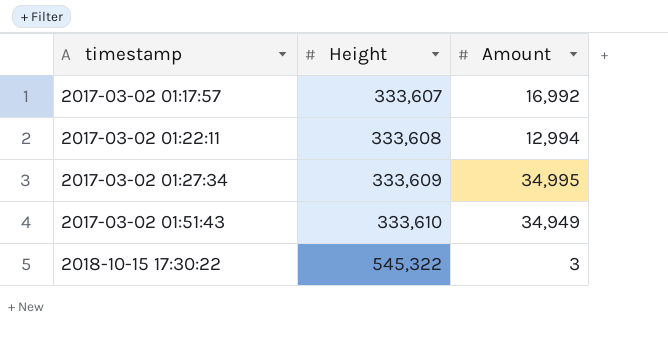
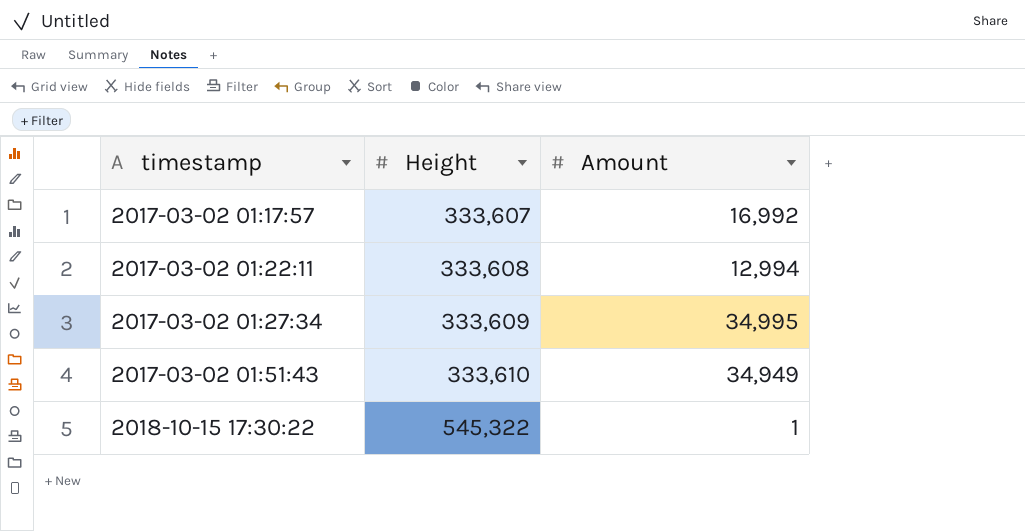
2018-10-15 17:30:22 | Amount: 3 -> 1

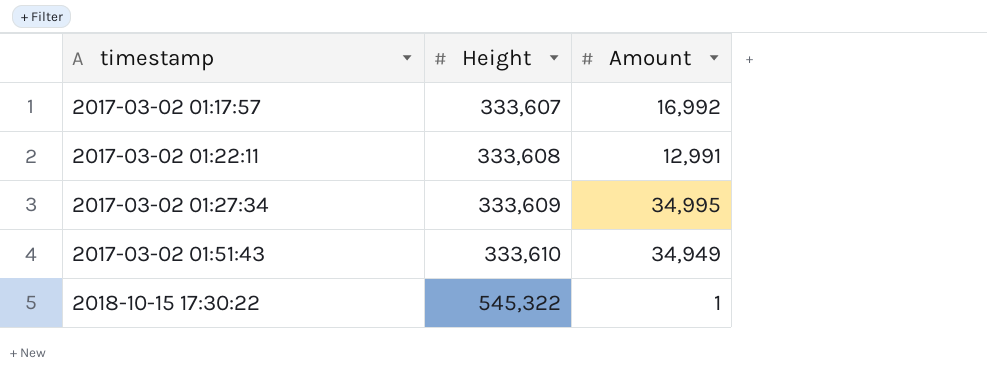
2017-03-02 01:22:11 | Amount: 12,994 -> 12,991

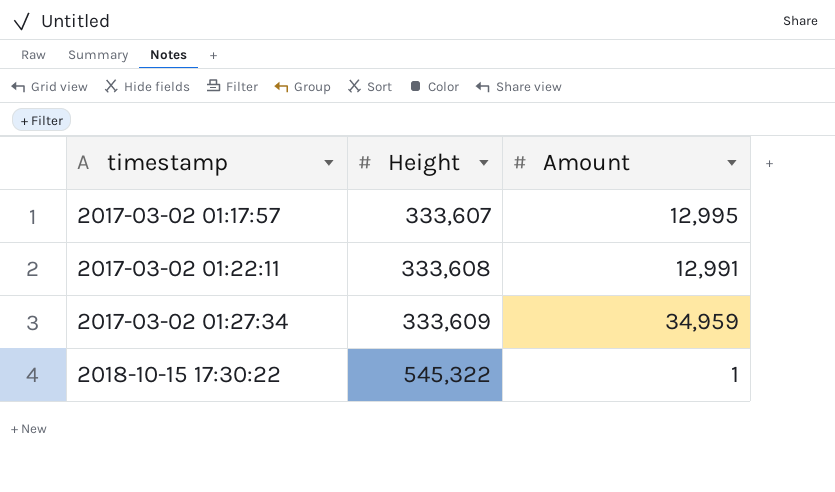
row 2017-03-02 01:51:43: 333,610 | 34,949 -> none
2017-03-02 01:17:57 | Amount: 16,992 -> 12,995
2017-03-02 01:27:34 | Amount: 34,995 -> 34,959

